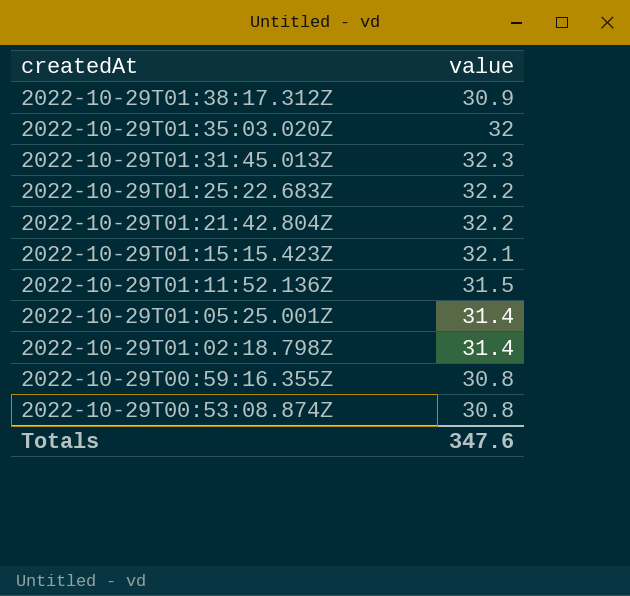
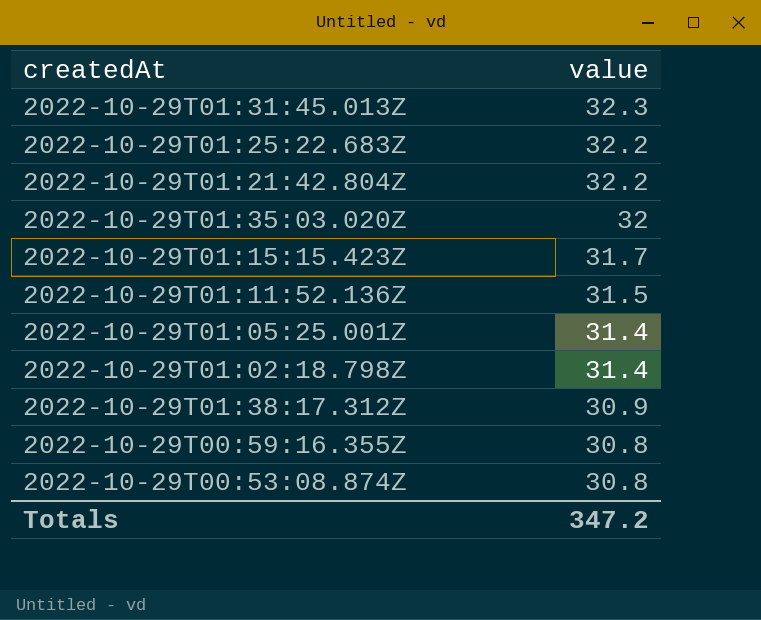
row order: createdAt descending -> value descending
2022-10-29T01:15:15.423Z | value: 32.1 -> 31.7
Totals | value: 347.6 -> 347.2

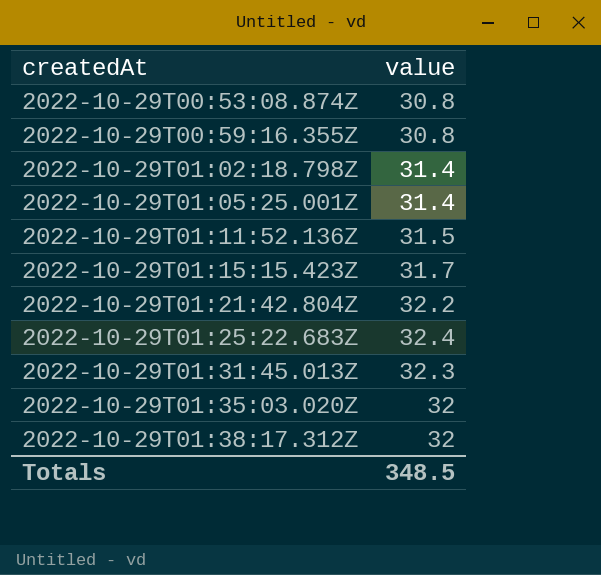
row order: value descending -> createdAt ascending
2022-10-29T01:25:22.683Z | value: 32.2 -> 32.4
2022-10-29T01:38:17.312Z | value: 30.9 -> 32
Totals | value: 347.2 -> 348.5

